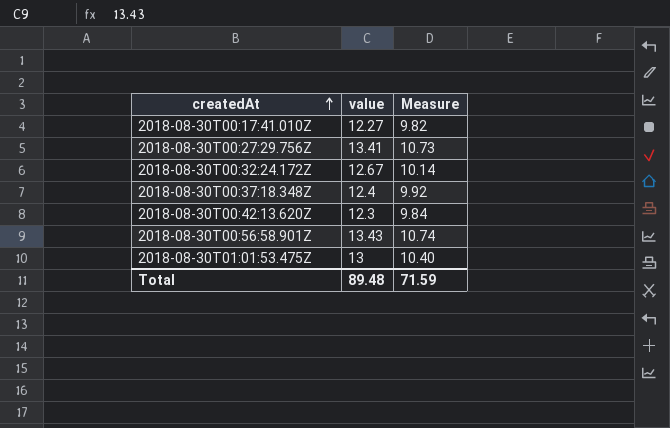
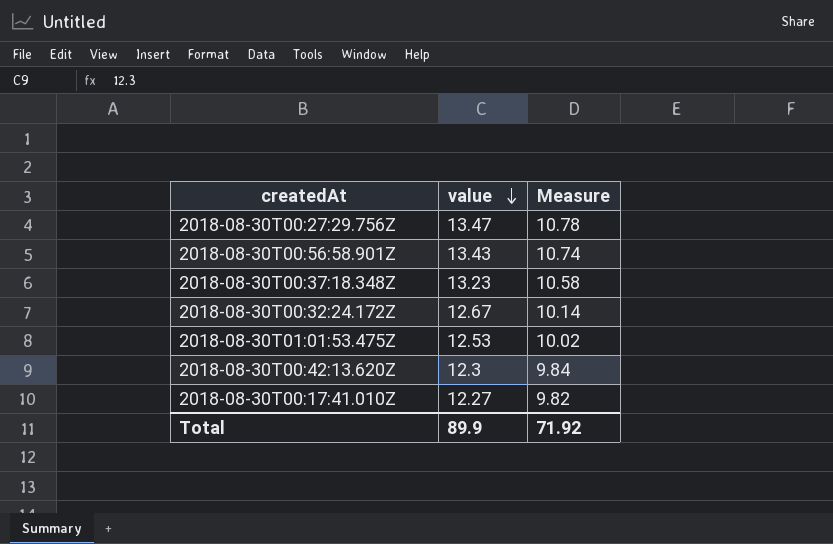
row order: createdAt ascending -> value descending
2018-08-30T00:27:29.756Z | value: 13.41 -> 13.47
2018-08-30T00:27:29.756Z | Measure: 10.73 -> 10.78
2018-08-30T00:37:18.348Z | value: 12.4 -> 13.23
2018-08-30T00:37:18.348Z | Measure: 9.92 -> 10.58
2018-08-30T01:01:53.475Z | value: 13 -> 12.53
2018-08-30T01:01:53.475Z | Measure: 10.40 -> 10.02
Total | value: 89.48 -> 89.9
Total | Measure: 71.59 -> 71.92

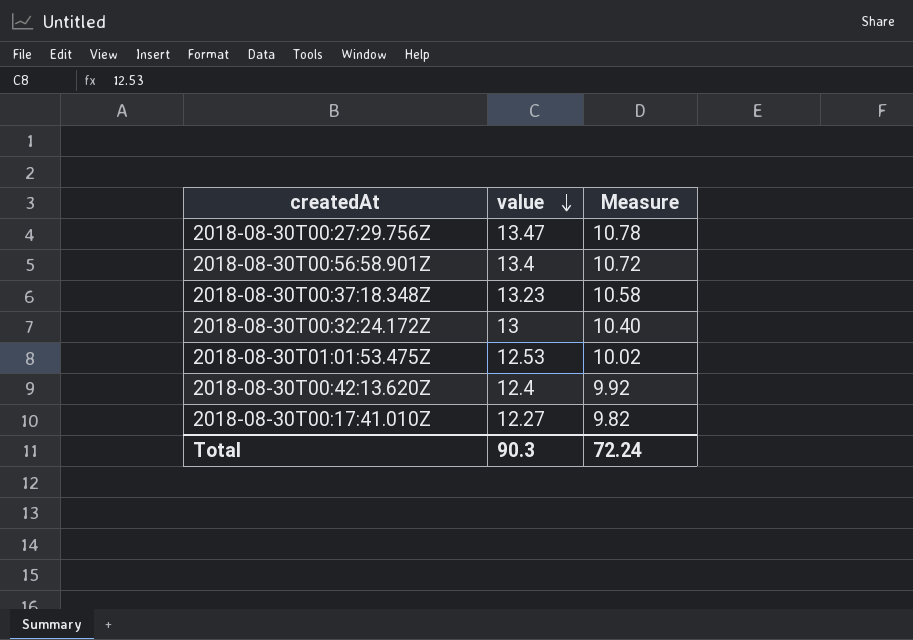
2018-08-30T00:56:58.901Z | value: 13.43 -> 13.4
2018-08-30T00:56:58.901Z | Measure: 10.74 -> 10.72
2018-08-30T00:32:24.172Z | value: 12.67 -> 13
2018-08-30T00:32:24.172Z | Measure: 10.14 -> 10.40
2018-08-30T00:42:13.620Z | value: 12.3 -> 12.4
2018-08-30T00:42:13.620Z | Measure: 9.84 -> 9.92
Total | value: 89.9 -> 90.3
Total | Measure: 71.92 -> 72.24

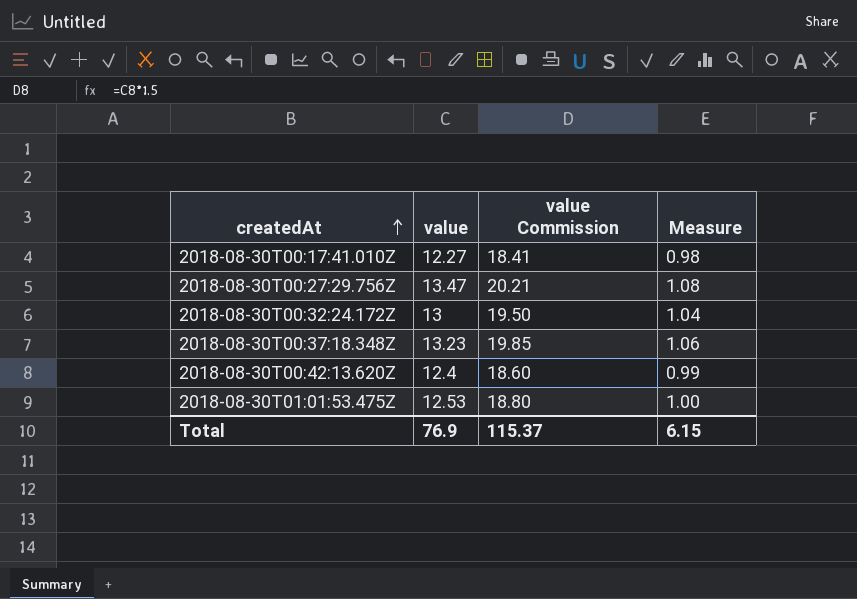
row order: value descending -> createdAt ascending
column value Commission | formula: none -> [value] * 1.5
column Measure | formula: [value] * 0.8 -> [value] * 0.08
row 2018-08-30T00:56:58.901Z: 13.4 | 10.72 -> none
Total | value: 90.3 -> 76.9
Total | Measure: 72.24 -> 6.15

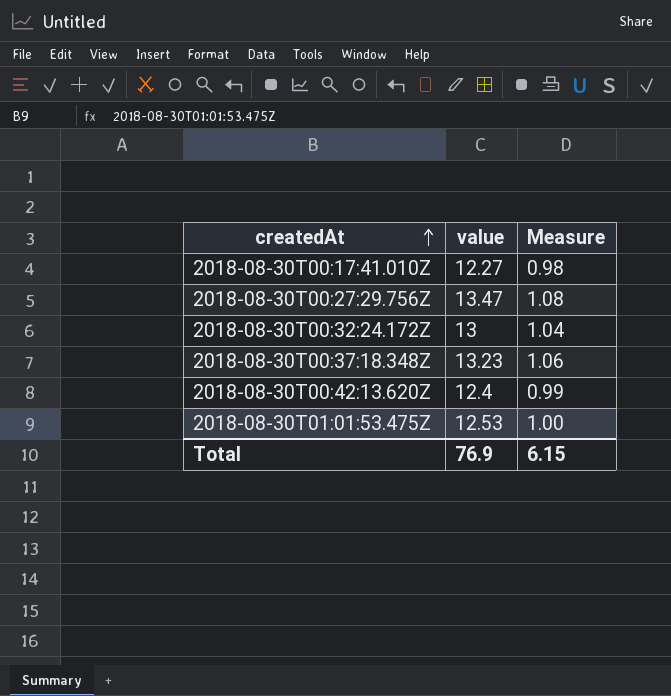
column value Commission | formula: [value] * 1.5 -> none

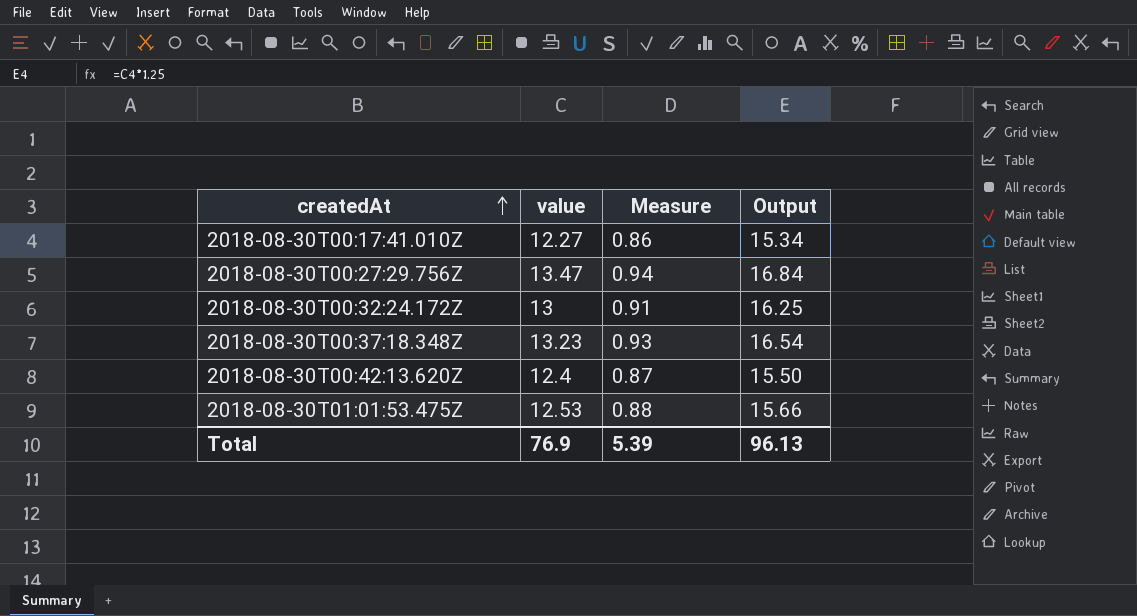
column Measure | formula: [value] * 0.08 -> [value] * 0.07
column Output | formula: none -> [value] * 1.25
Total | Measure: 6.15 -> 5.39

